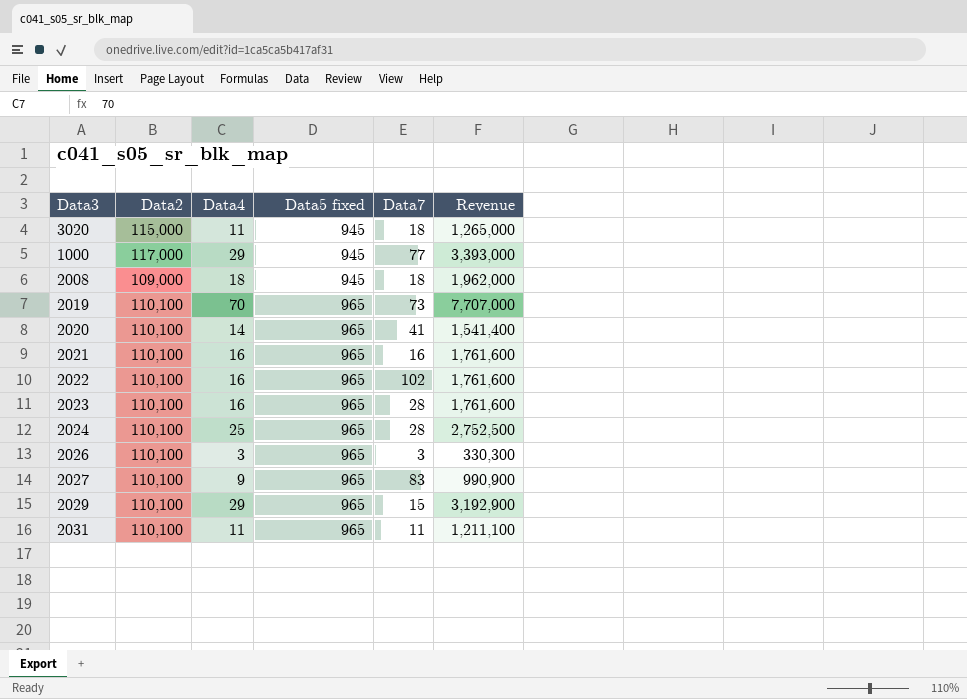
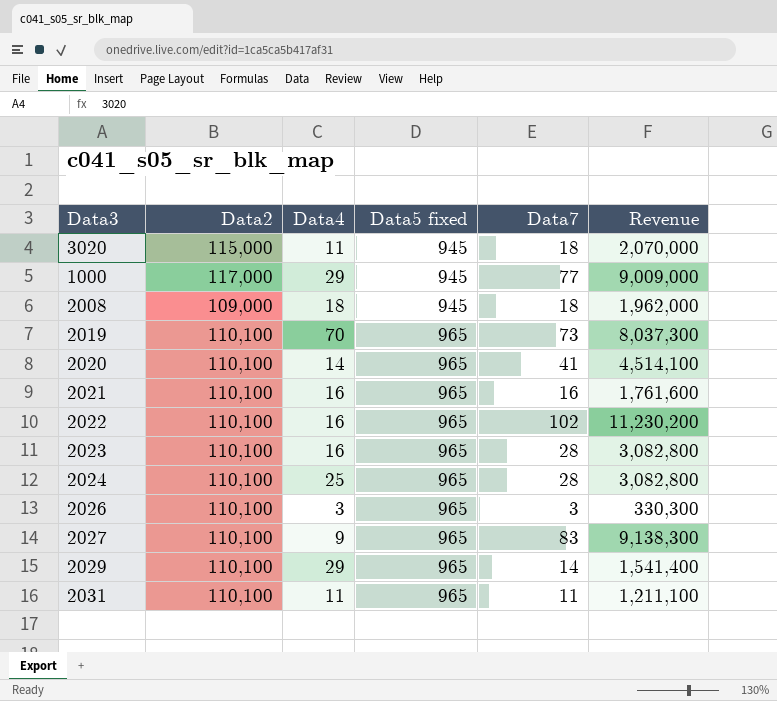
column Revenue | formula: [Data2] * [Data4] -> [Data2] * [Data7]
2029 | Data7: 15 -> 14

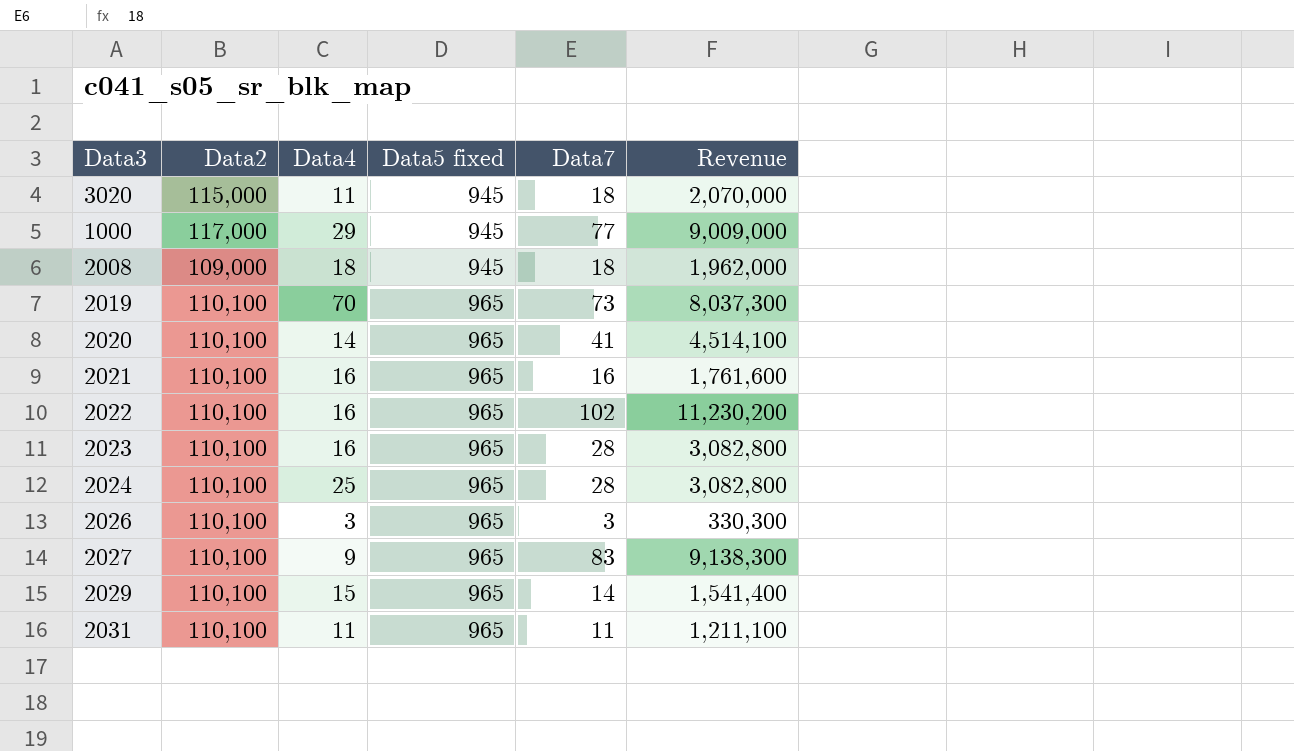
2029 | Data4: 29 -> 15

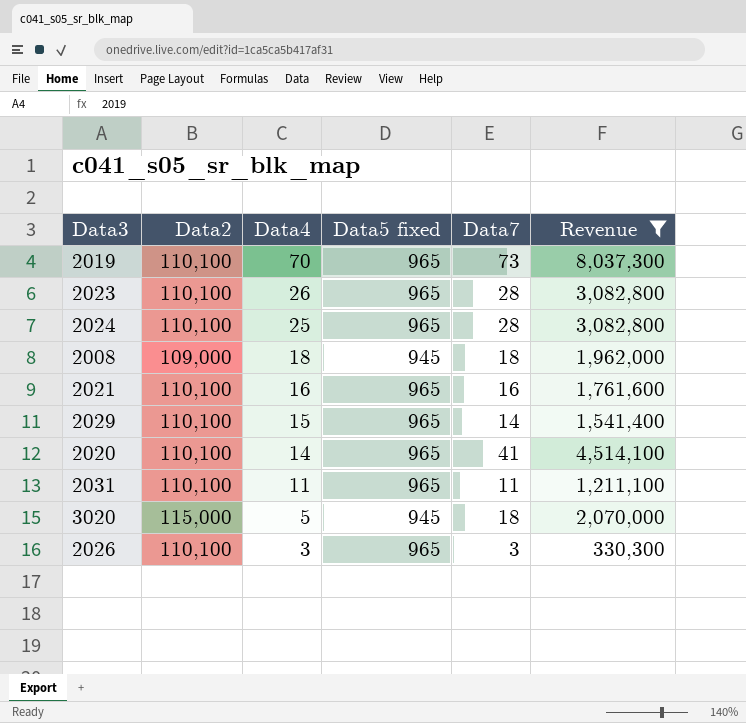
filter: none -> Revenue <= 8,037,300
row order: Data5 fixed ascending -> Data4 descending
2023 | Data4: 16 -> 26
3020 | Data4: 11 -> 5

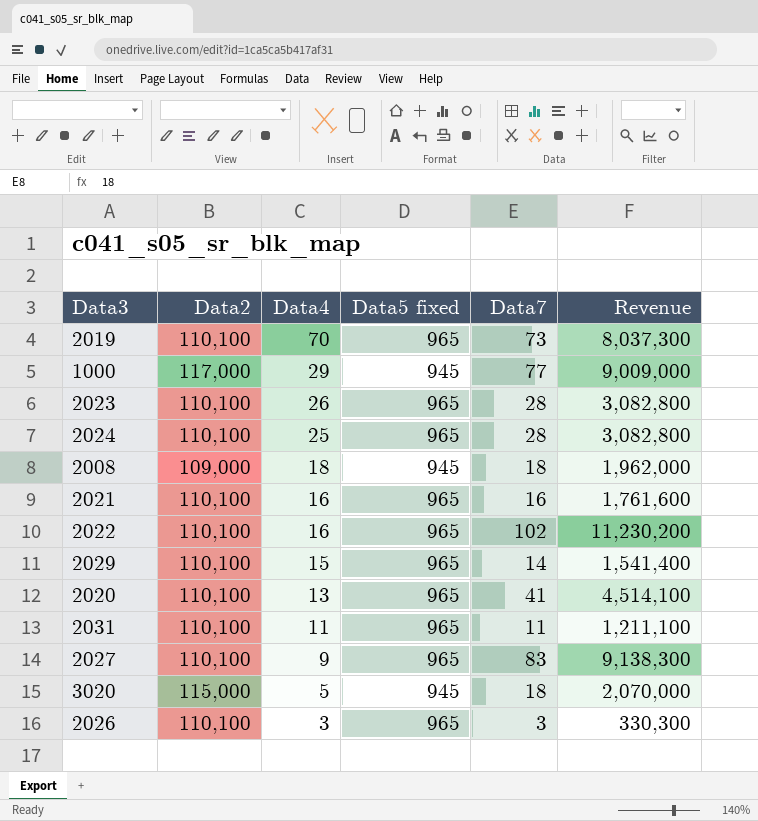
filter: Revenue <= 8,037,300 -> none
2020 | Data4: 14 -> 13

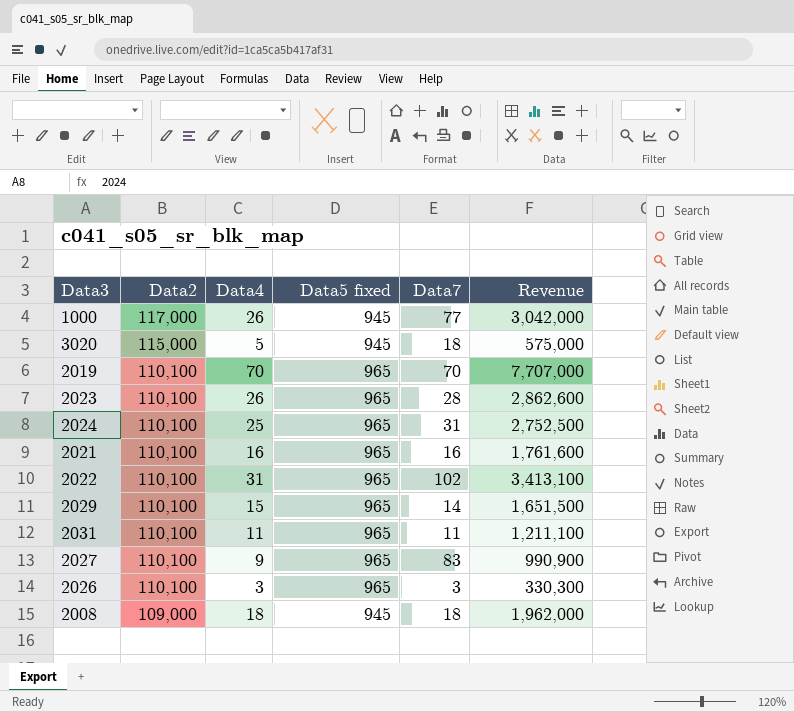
row order: Data4 descending -> Data2 descending
column Revenue | formula: [Data2] * [Data7] -> [Data2] * [Data4]
row 2020: 110,100 | 13 | 965 | 41 | 4,514,100 -> none
1000 | Data4: 29 -> 26
2019 | Data7: 73 -> 70
2024 | Data7: 28 -> 31
2022 | Data4: 16 -> 31

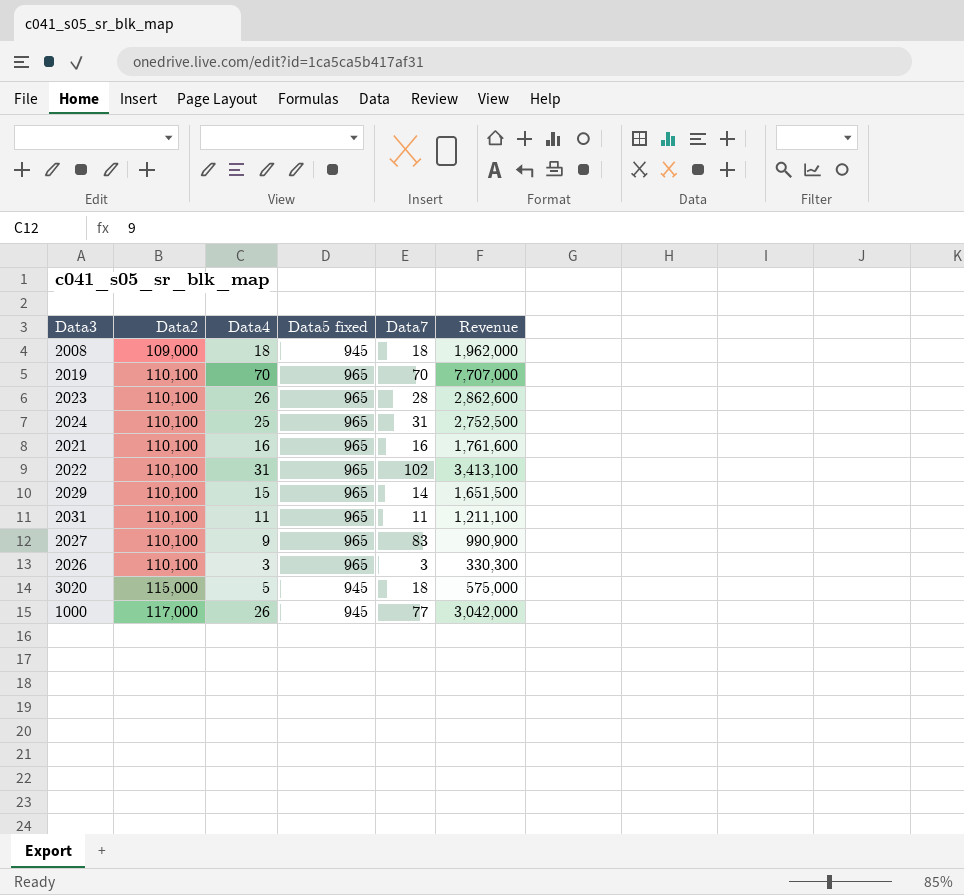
row order: Data2 descending -> Data2 ascending

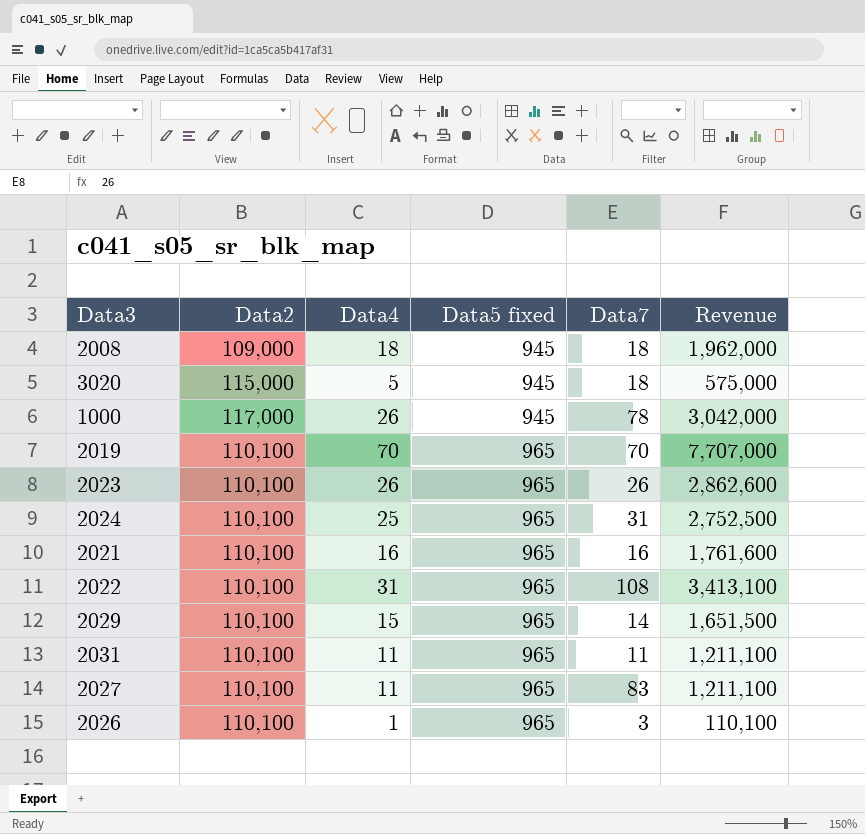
row order: Data2 ascending -> Data5 fixed ascending
1000 | Data7: 77 -> 78
2023 | Data7: 28 -> 26
2022 | Data7: 102 -> 108
2027 | Data4: 9 -> 11
2027 | Revenue: 990,900 -> 1,211,100
2026 | Data4: 3 -> 1
2026 | Revenue: 330,300 -> 110,100

